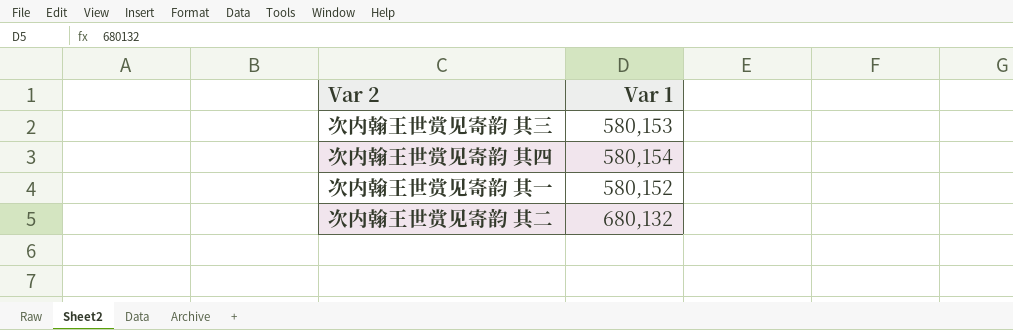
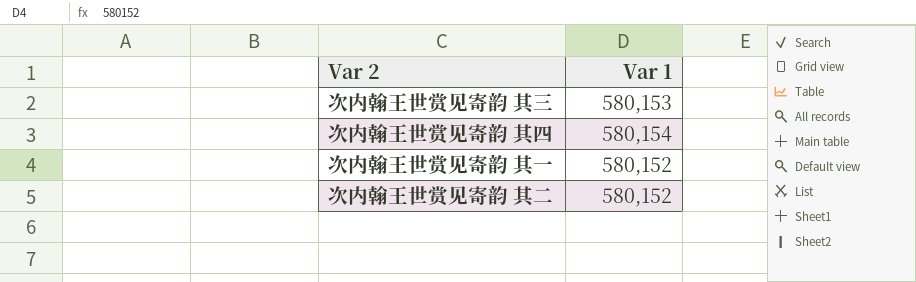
次内翰王世赏见寄韵 其二 | Var 1: 680,132 -> 580,152

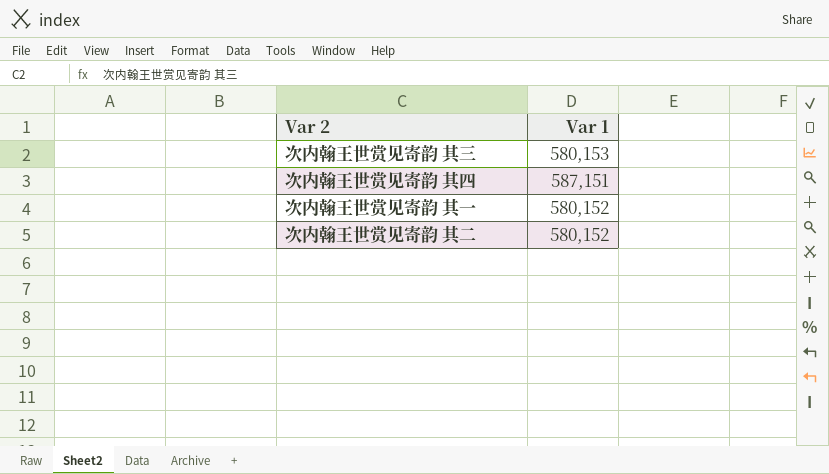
次内翰王世赏见寄韵 其四 | Var 1: 580,154 -> 587,151

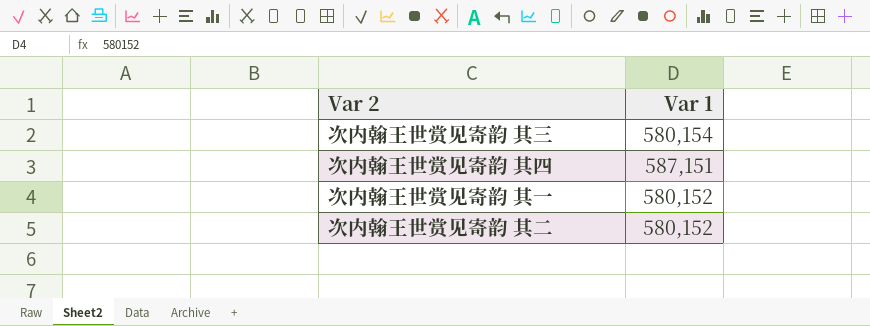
次内翰王世赏见寄韵 其三 | Var 1: 580,153 -> 580,154

